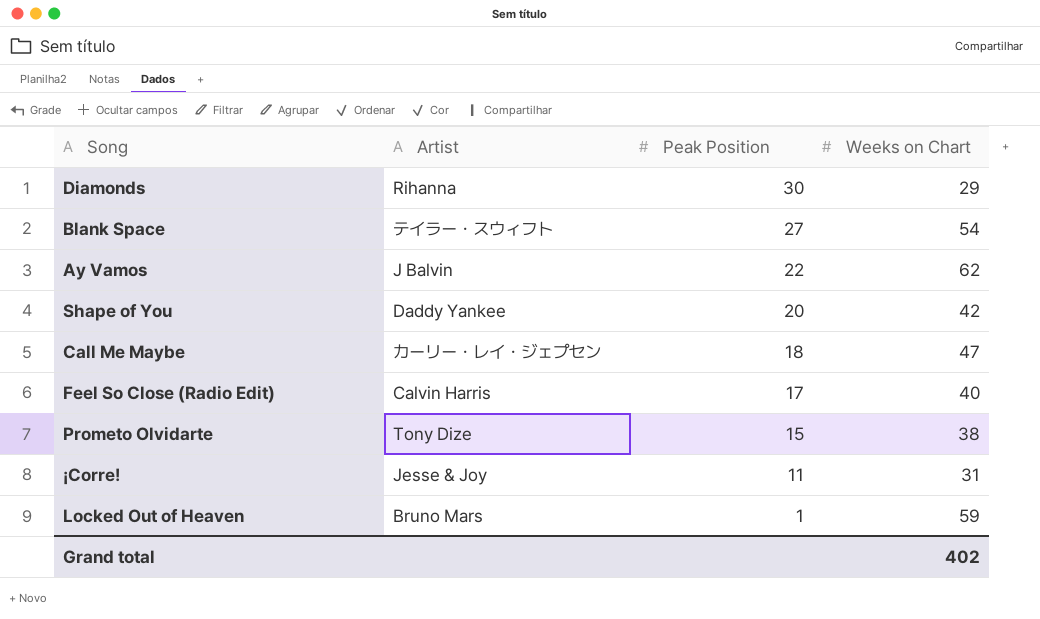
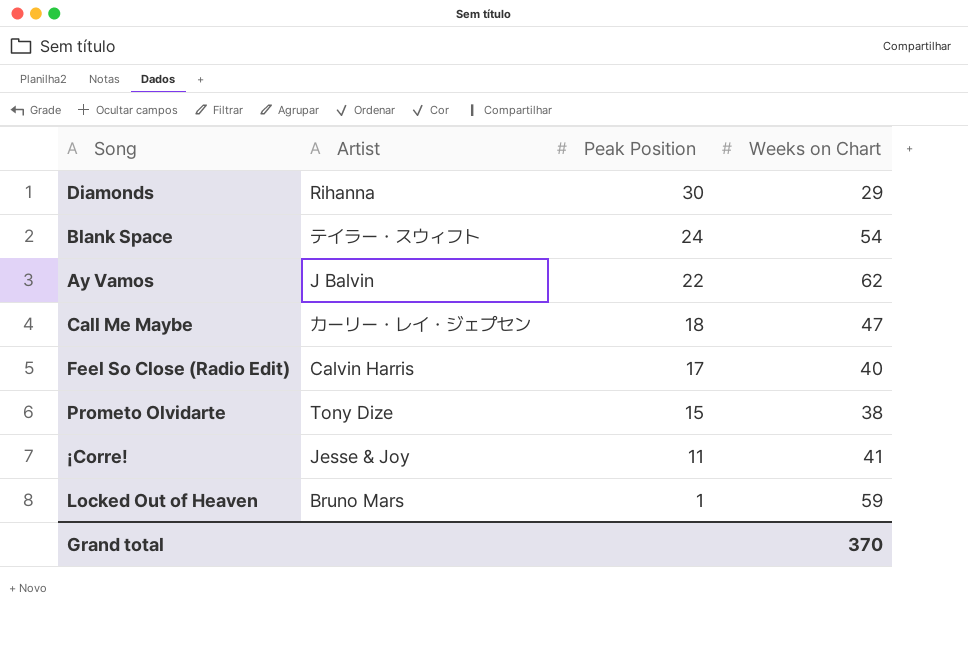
row Shape of You: Daddy Yankee | 20 | 42 -> none
Blank Space | Peak Position: 27 -> 24
¡Corre! | Weeks on Chart: 31 -> 41
Grand total | Weeks on Chart: 402 -> 370

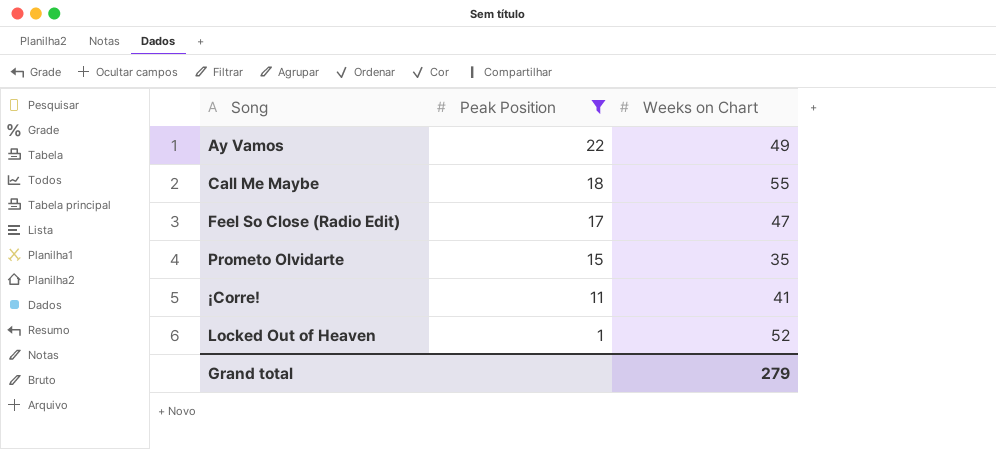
filter: none -> Peak Position <= 22
column Artist | position: 2 -> none
Ay Vamos | Weeks on Chart: 62 -> 49
Call Me Maybe | Weeks on Chart: 47 -> 55
Feel So Close (Radio Edit) | Weeks on Chart: 40 -> 47
Prometo Olvidarte | Weeks on Chart: 38 -> 35
Locked Out of Heaven | Weeks on Chart: 59 -> 52
Grand total | Weeks on Chart: 370 -> 279

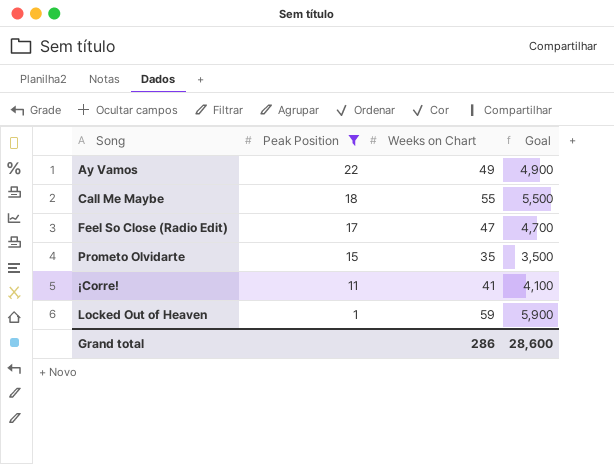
column Goal | formula: none -> [Weeks on Chart] * 100
Locked Out of Heaven | Weeks on Chart: 52 -> 59
Grand total | Weeks on Chart: 279 -> 286

